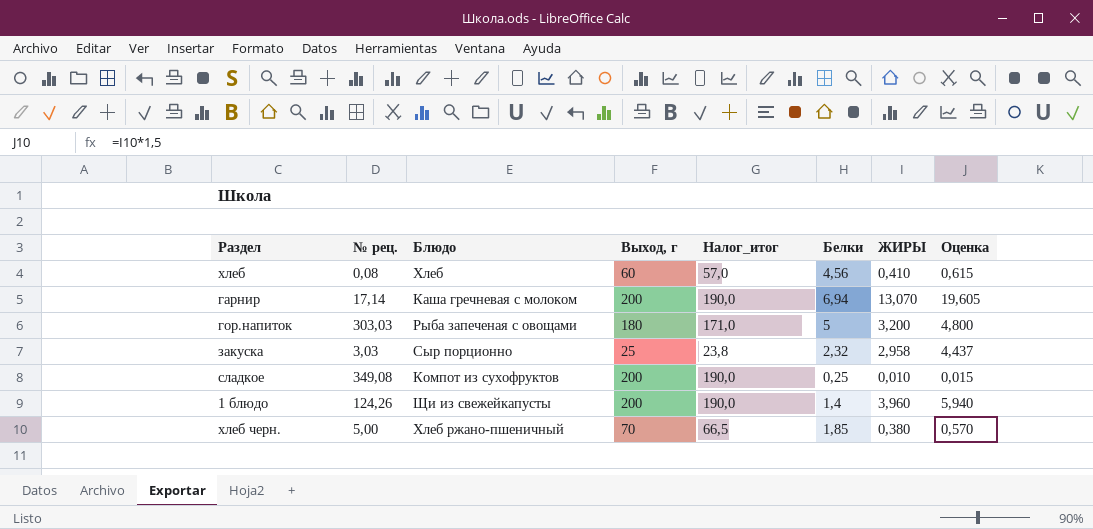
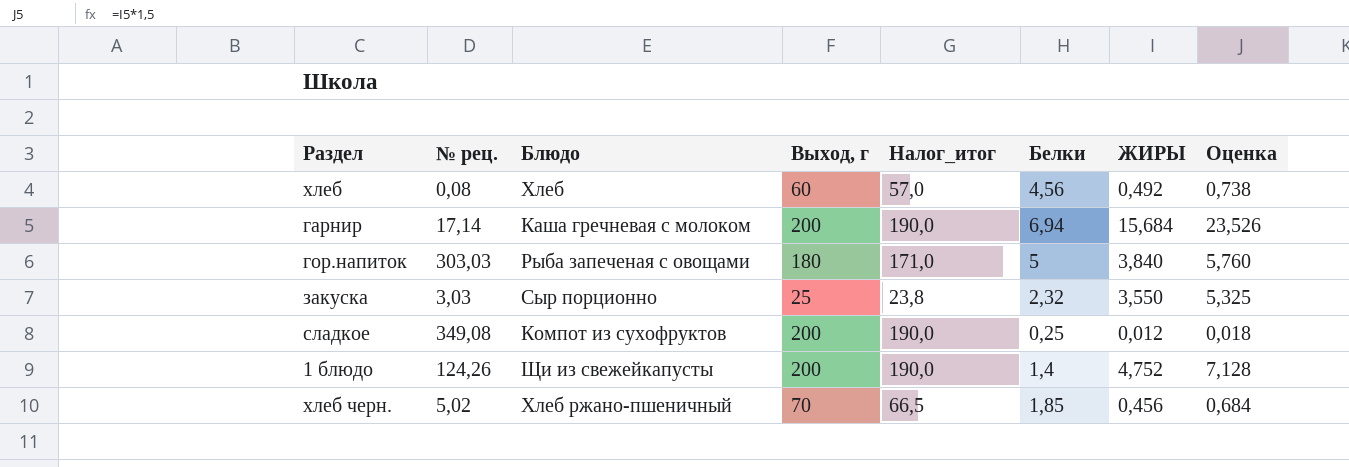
хлеб | ЖИРЫ: 0,410 -> 0,492
хлеб | Оценка: 0,615 -> 0,738
гарнир | ЖИРЫ: 13,070 -> 15,684
гарнир | Оценка: 19,605 -> 23,526
гор.напиток | ЖИРЫ: 3,200 -> 3,840
гор.напиток | Оценка: 4,800 -> 5,760
закуска | ЖИРЫ: 2,958 -> 3,550
закуска | Оценка: 4,437 -> 5,325
сладкое | ЖИРЫ: 0,010 -> 0,012
сладкое | Оценка: 0,015 -> 0,018
1 блюдо | ЖИРЫ: 3,960 -> 4,752
1 блюдо | Оценка: 5,940 -> 7,128
хлеб черн. | № рец.: 5,00 -> 5,02
хлеб черн. | ЖИРЫ: 0,380 -> 0,456
хлеб черн. | Оценка: 0,570 -> 0,684

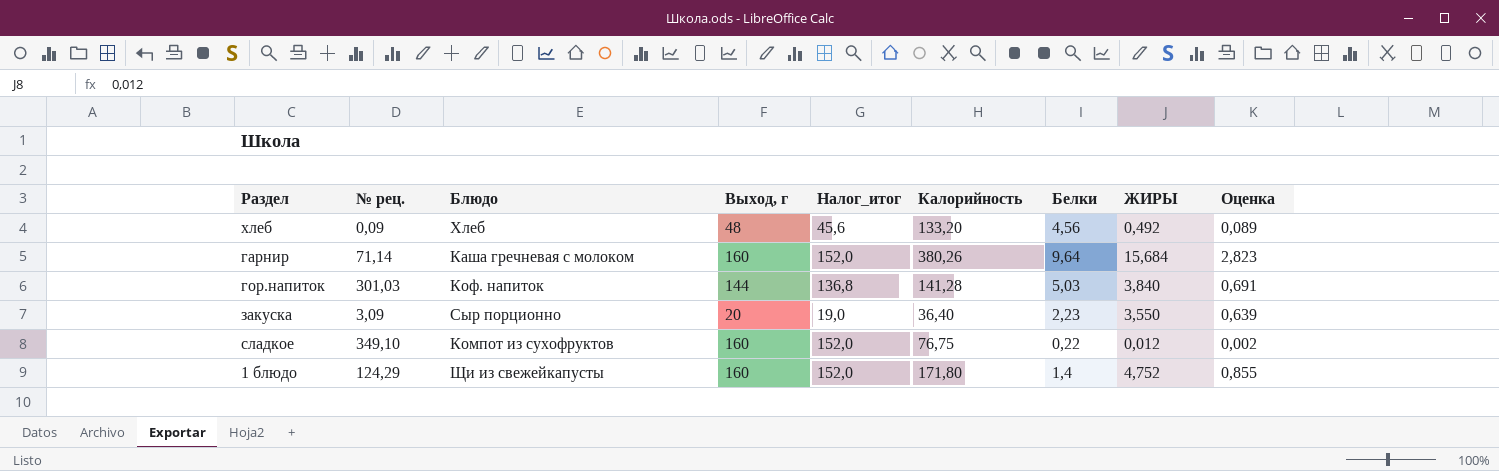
column Калорийность | position: none -> 6
column Оценка | formula: [ЖИРЫ] * 1,5 -> [ЖИРЫ] * 0,18
row хлеб черн.: 5,02 | Хлеб ржано-пшеничный | 70 | 66,5 | 1,85 | 0,456 | 0,684 -> none
хлеб | № рец.: 0,08 -> 0,09
хлеб | Выход, г: 60 -> 48
хлеб | Налог_итог: 57,0 -> 45,6
гарнир | № рец.: 17,14 -> 71,14
гарнир | Выход, г: 200 -> 160
гарнир | Налог_итог: 190,0 -> 152,0
гарнир | Белки: 6,94 -> 9,64
гор.напиток | № рец.: 303,03 -> 301,03
гор.напиток | Блюдо: Рыба запеченая с овощами -> Коф. напиток
гор.напиток | Выход, г: 180 -> 144
гор.напиток | Налог_итог: 171,0 -> 136,8
гор.напиток | Белки: 5 -> 5,03
закуска | № рец.: 3,03 -> 3,09
закуска | Выход, г: 25 -> 20
закуска | Налог_итог: 23,8 -> 19,0
закуска | Белки: 2,32 -> 2,23
сладкое | № рец.: 349,08 -> 349,10
сладкое | Выход, г: 200 -> 160
сладкое | Налог_итог: 190,0 -> 152,0
сладкое | Белки: 0,25 -> 0,22
1 блюдо | № рец.: 124,26 -> 124,29
1 блюдо | Выход, г: 200 -> 160
1 блюдо | Налог_итог: 190,0 -> 152,0

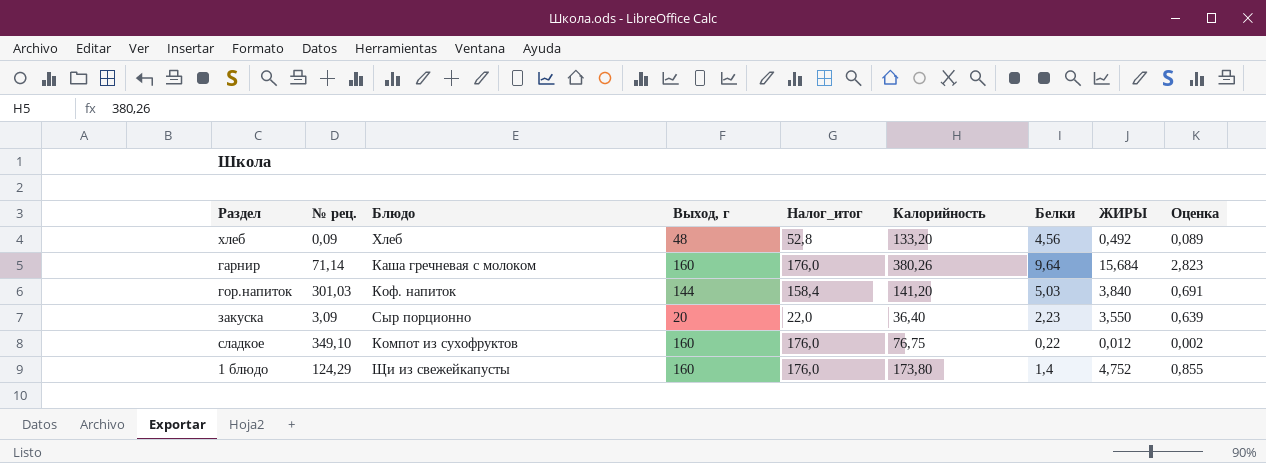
column Налог_итог | formula: [Выход, г] * 0,95 -> [Выход, г] * 1,1
гор.напиток | Калорийность: 141,28 -> 141,20
1 блюдо | Калорийность: 171,80 -> 173,80

